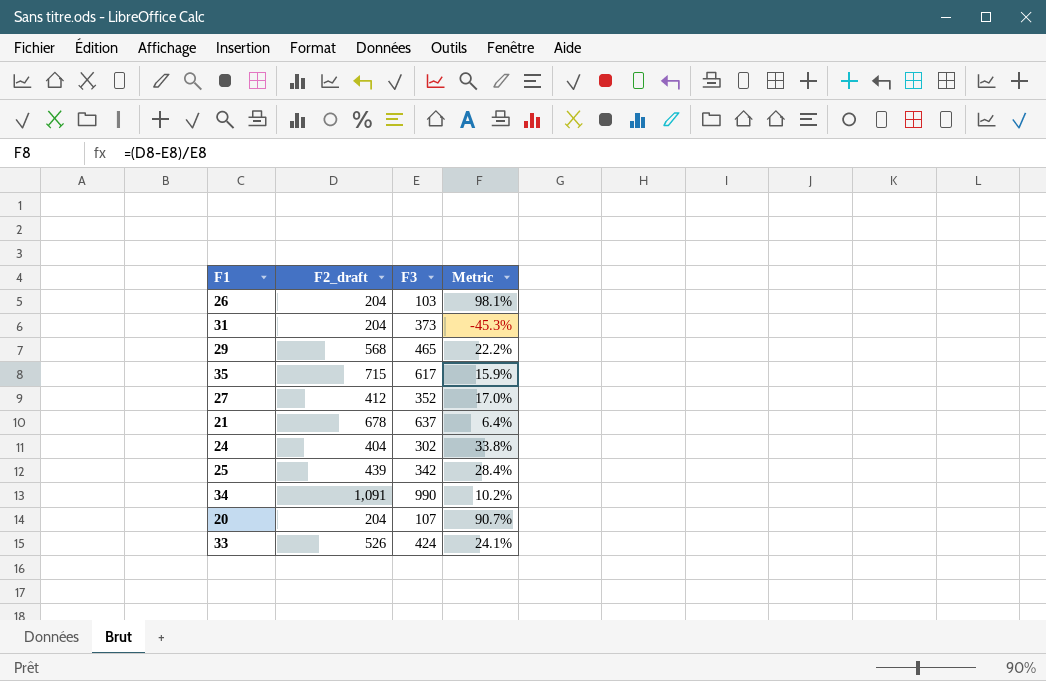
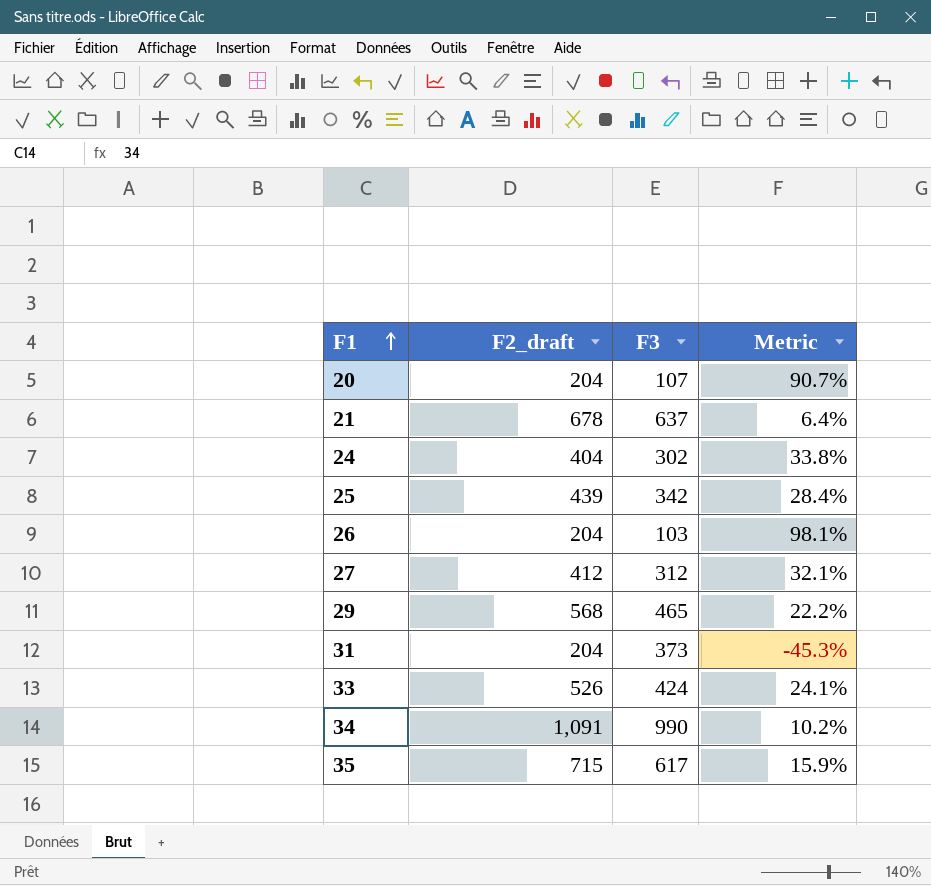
row order: none -> F1 ascending
27 | F3: 352 -> 312
27 | Metric: 17.0% -> 32.1%

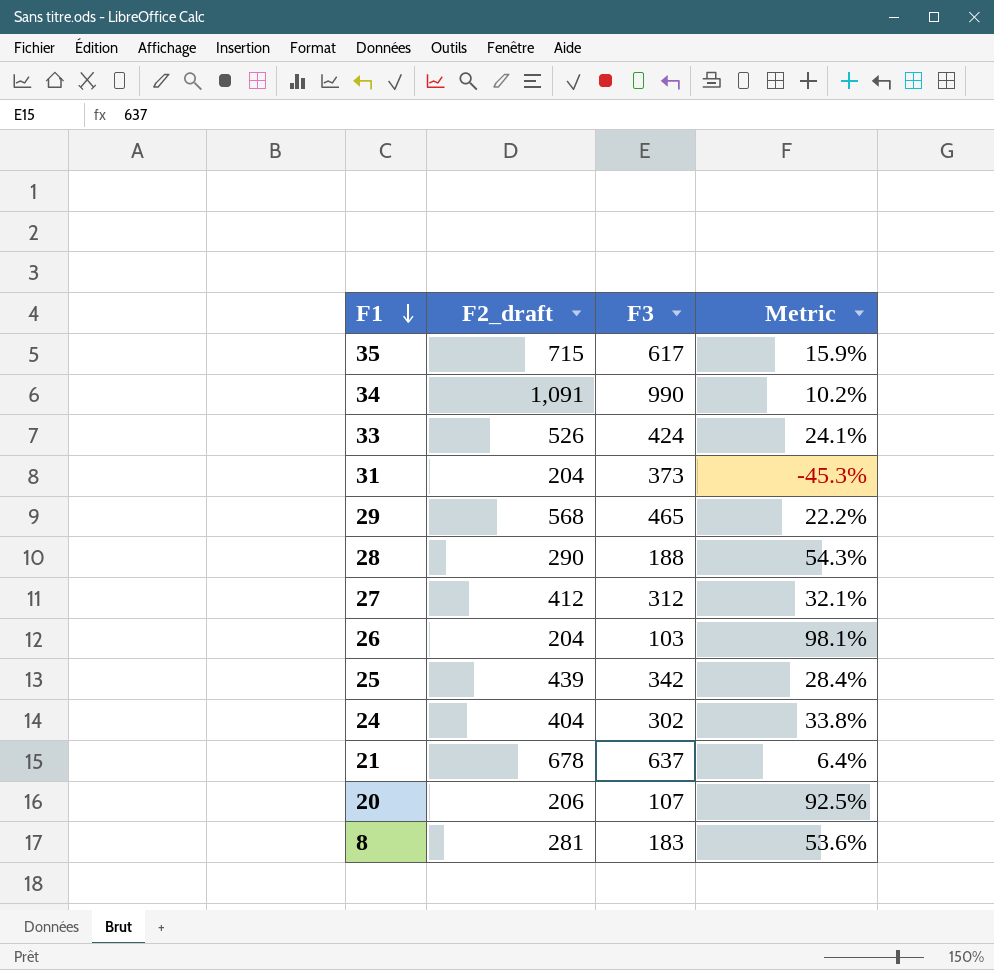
row order: F1 ascending -> F1 descending
row 28: none -> 290 | 188 | 54.3%
20 | F2_draft: 204 -> 206
20 | Metric: 90.7% -> 92.5%
row 8: none -> 281 | 183 | 53.6%

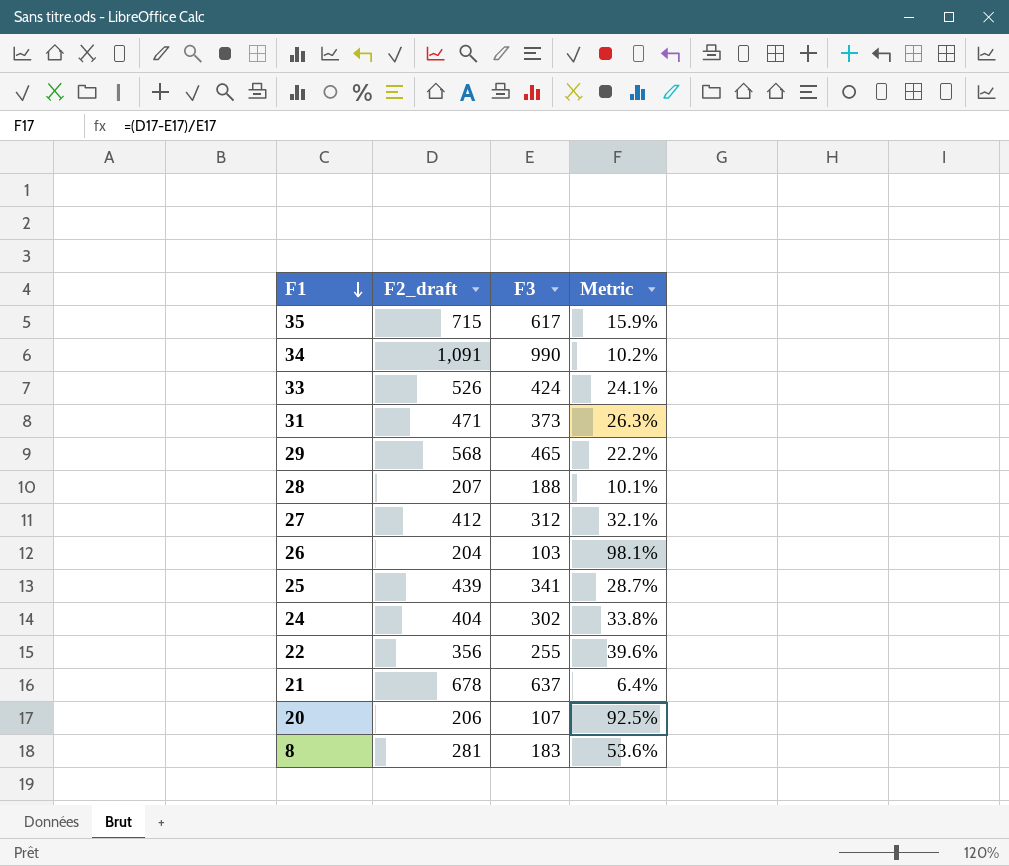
31 | F2_draft: 204 -> 471
31 | Metric: -45.3% -> 26.3%
28 | F2_draft: 290 -> 207
28 | Metric: 54.3% -> 10.1%
25 | F3: 342 -> 341
25 | Metric: 28.4% -> 28.7%
row 22: none -> 356 | 255 | 39.6%

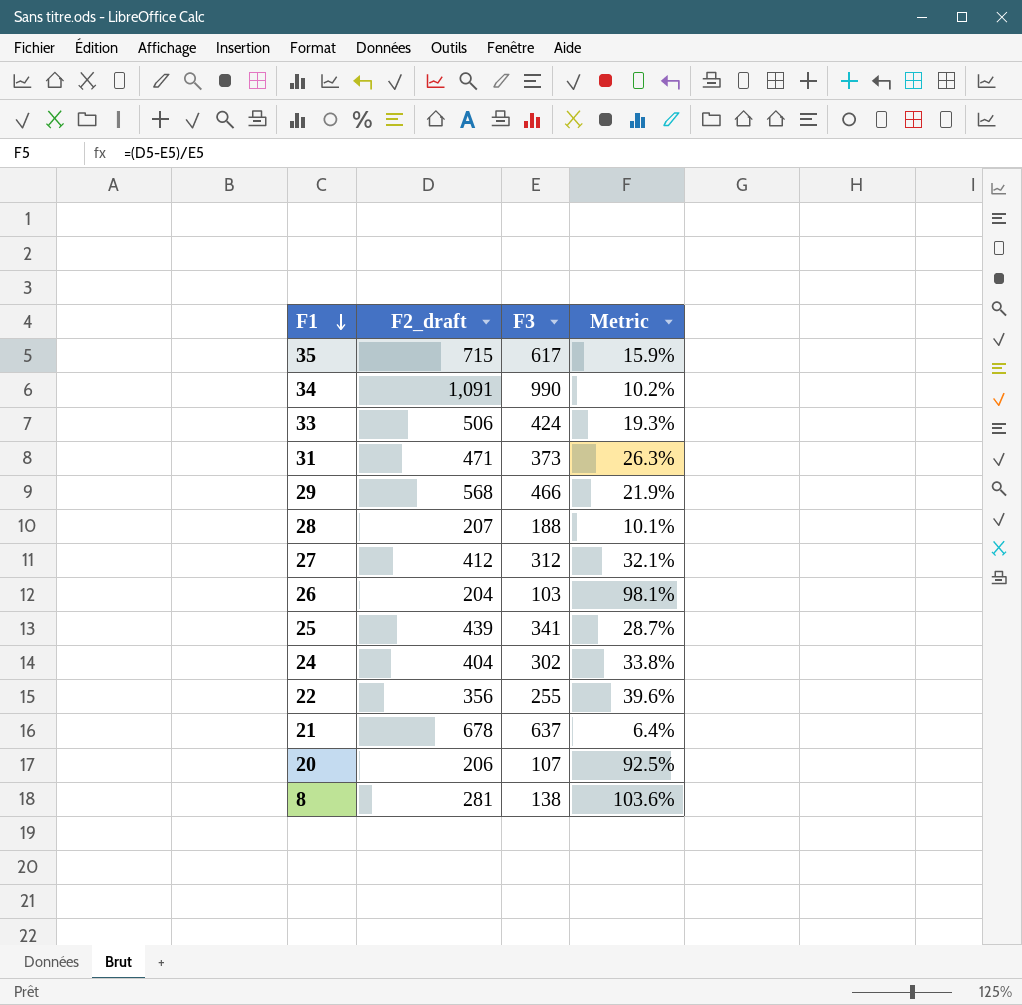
33 | F2_draft: 526 -> 506
33 | Metric: 24.1% -> 19.3%
29 | F3: 465 -> 466
29 | Metric: 22.2% -> 21.9%
8 | F3: 183 -> 138
8 | Metric: 53.6% -> 103.6%

